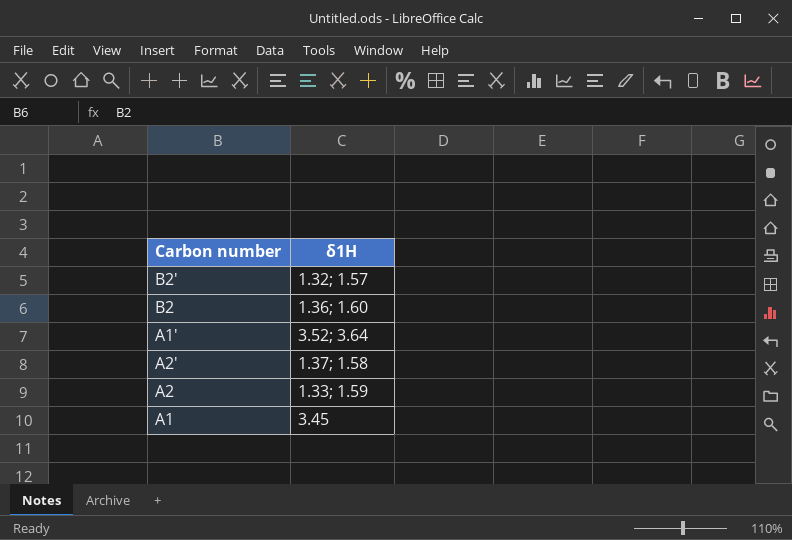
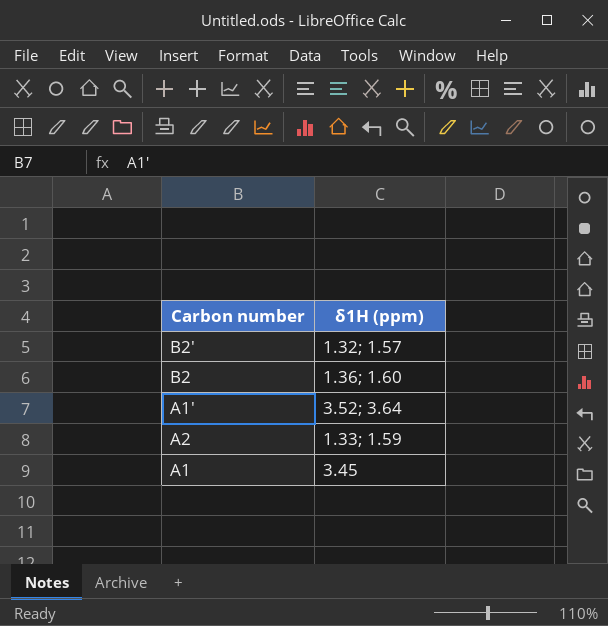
column name: δ1H -> δ1H (ppm)
row A2′: 1.37; 1.58 -> none

